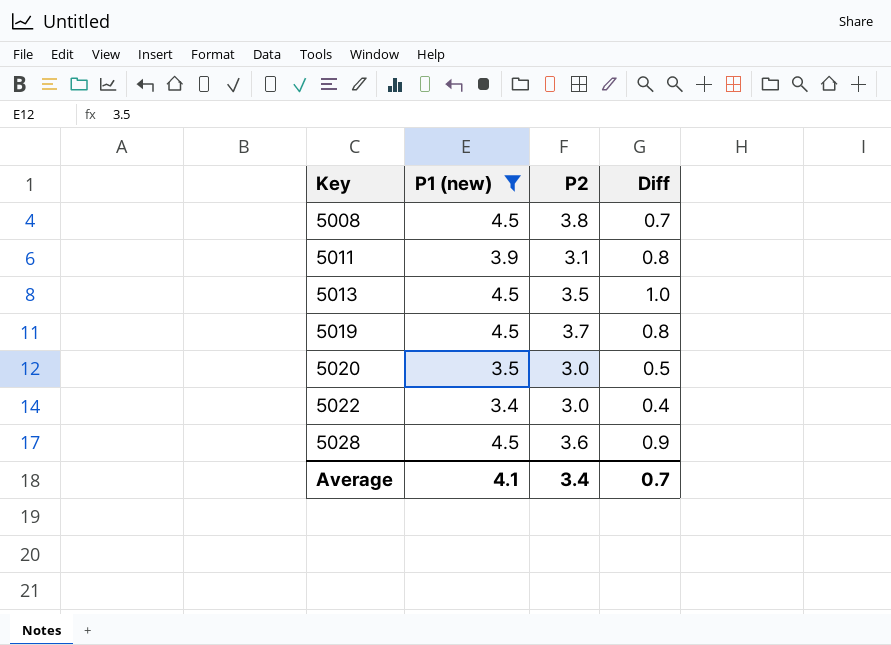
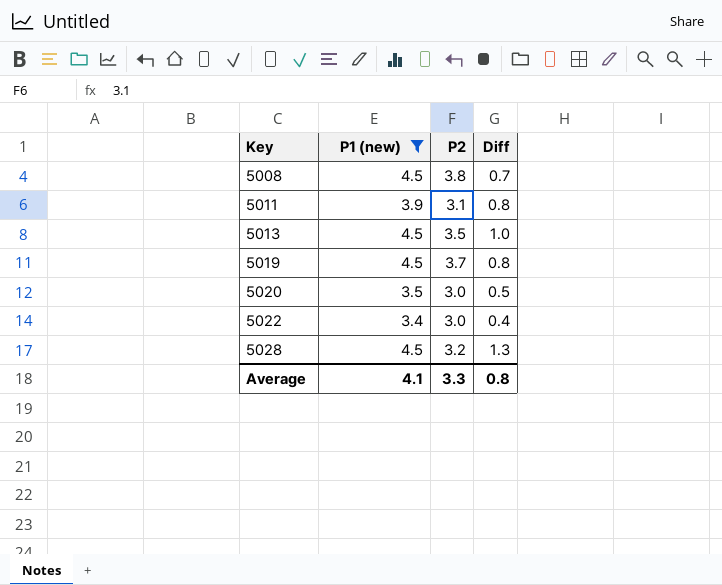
5028 | P2: 3.6 -> 3.2
5028 | Diff: 0.9 -> 1.3
Average | P2: 3.4 -> 3.3
Average | Diff: 0.7 -> 0.8

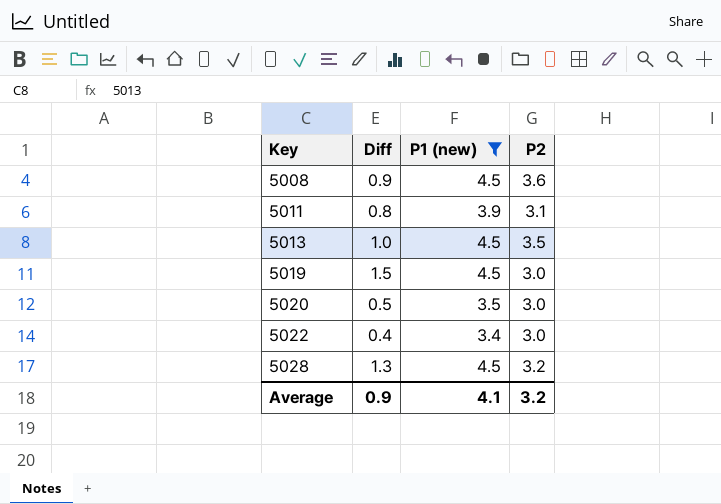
column Diff | position: 4 -> 2
5008 | Diff: 0.7 -> 0.9
5008 | P2: 3.8 -> 3.6
5019 | Diff: 0.8 -> 1.5
5019 | P2: 3.7 -> 3.0
Average | Diff: 0.8 -> 0.9
Average | P2: 3.3 -> 3.2

